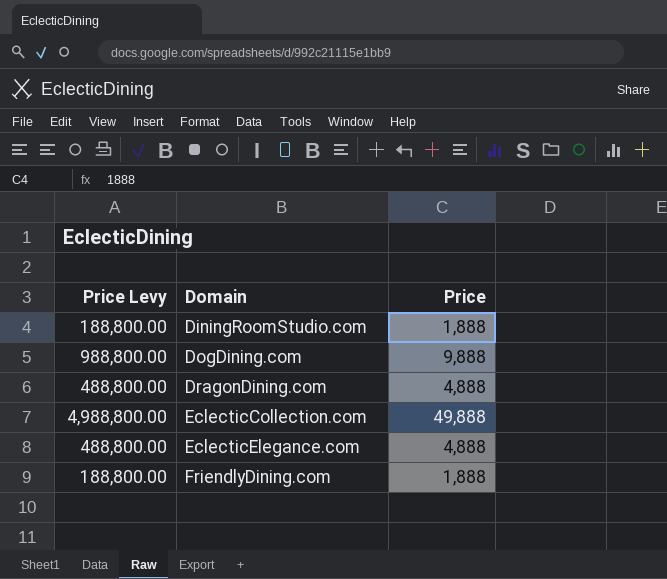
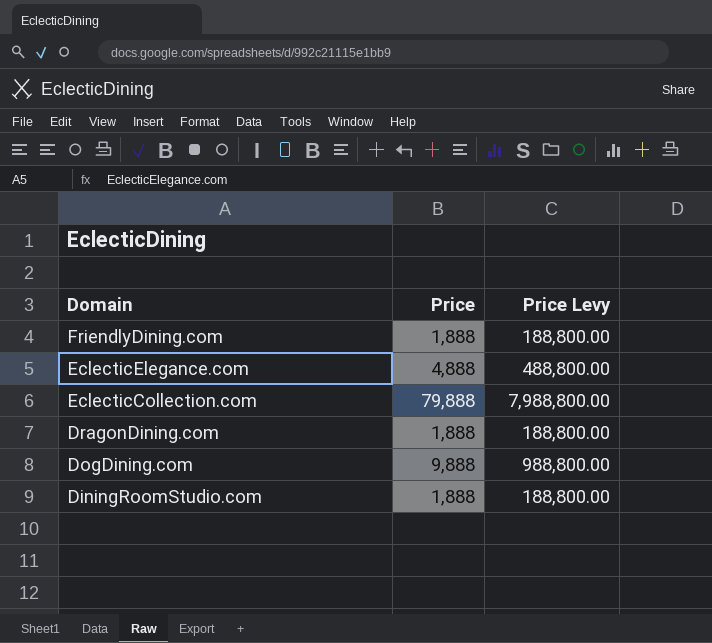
row order: Domain ascending -> Domain descending
column Price Levy | position: 1 -> 3
EclecticCollection.com | Price: 49,888 -> 79,888
EclecticCollection.com | Price Levy: 4,988,800.00 -> 7,988,800.00
DragonDining.com | Price: 4,888 -> 1,888
DragonDining.com | Price Levy: 488,800.00 -> 188,800.00

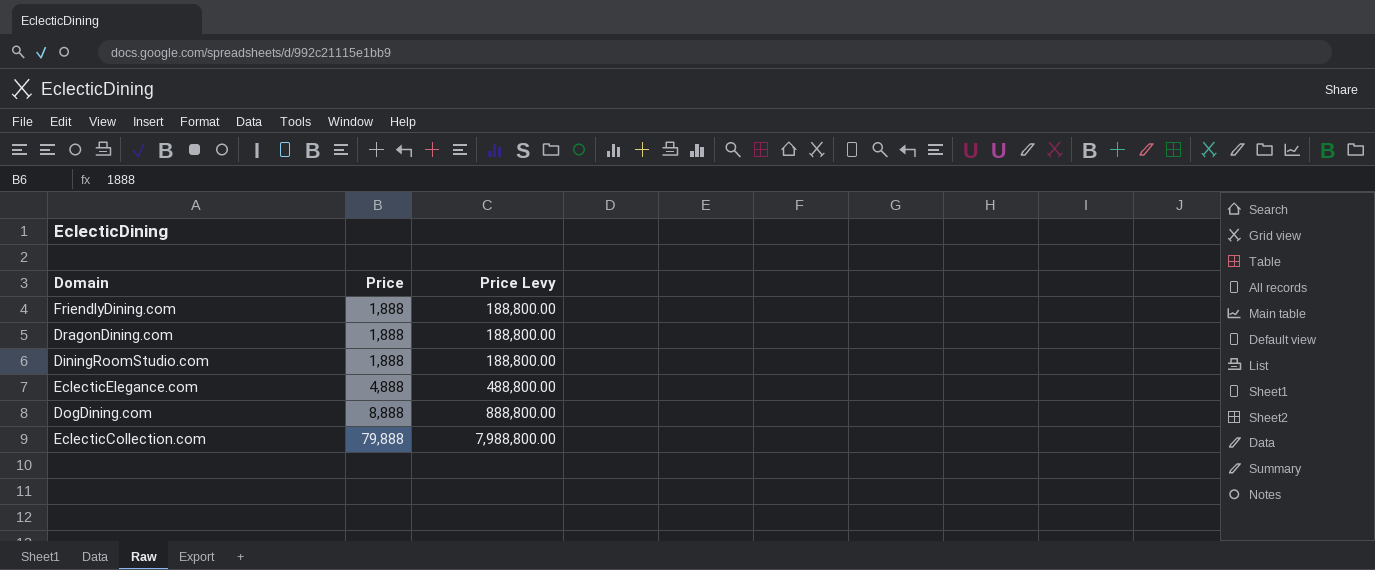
row order: Domain descending -> Price ascending
DogDining.com | Price: 9,888 -> 8,888
DogDining.com | Price Levy: 988,800.00 -> 888,800.00

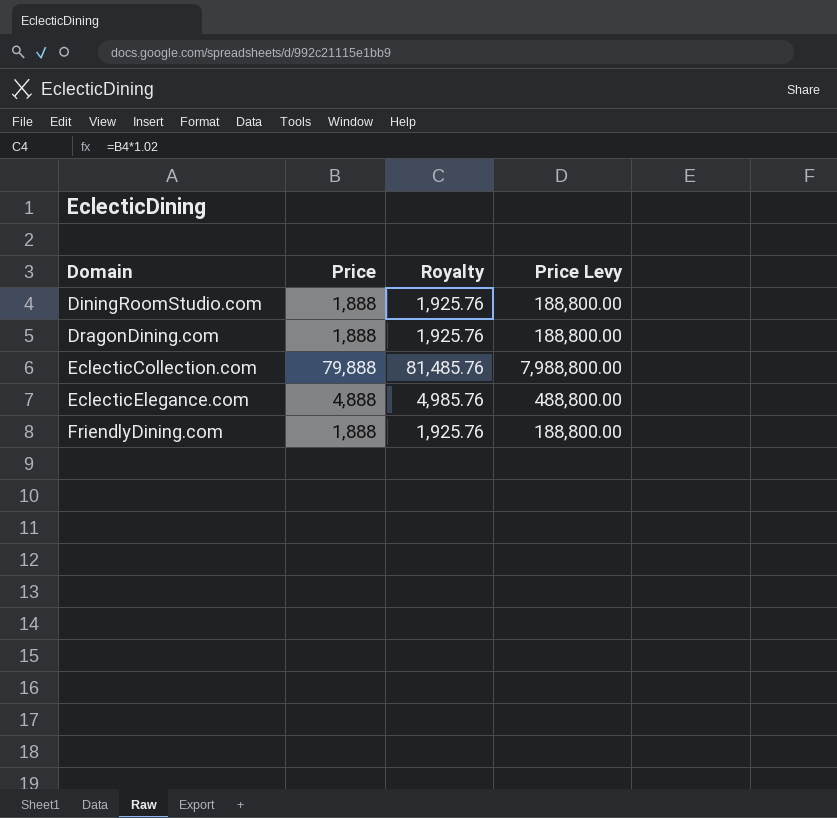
row order: Price ascending -> Domain ascending
column Royalty | formula: none -> [Price] * 1.02
row DogDining.com: 8,888 | 888,800.00 -> none

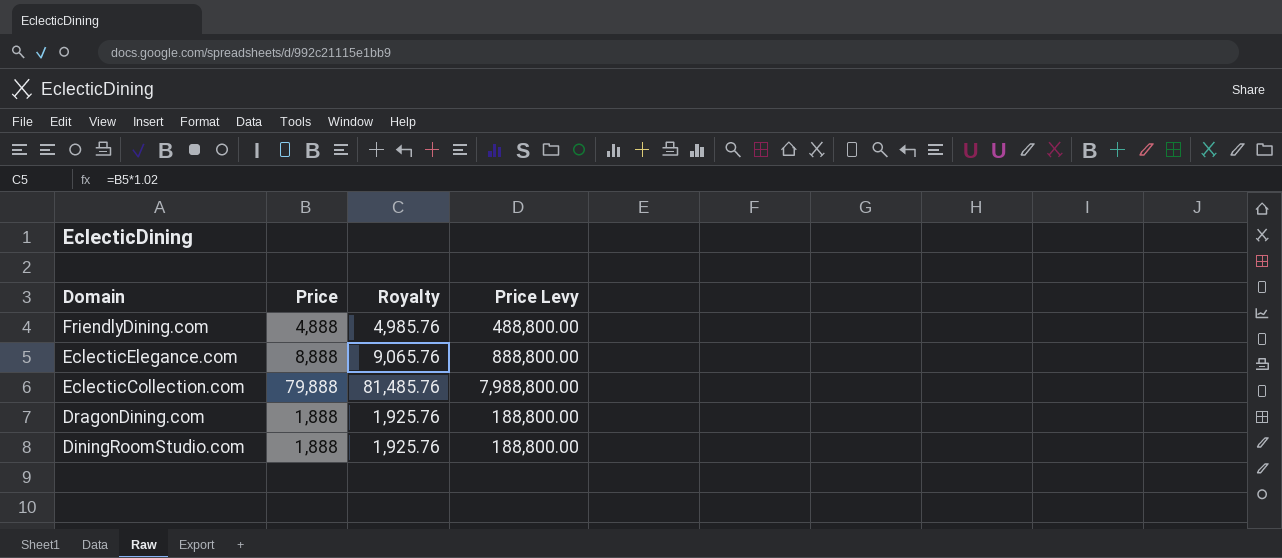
row order: Domain ascending -> Domain descending
FriendlyDining.com | Price: 1,888 -> 4,888
FriendlyDining.com | Royalty: 1,925.76 -> 4,985.76
FriendlyDining.com | Price Levy: 188,800.00 -> 488,800.00
EclecticElegance.com | Price: 4,888 -> 8,888
EclecticElegance.com | Royalty: 4,985.76 -> 9,065.76
EclecticElegance.com | Price Levy: 488,800.00 -> 888,800.00

